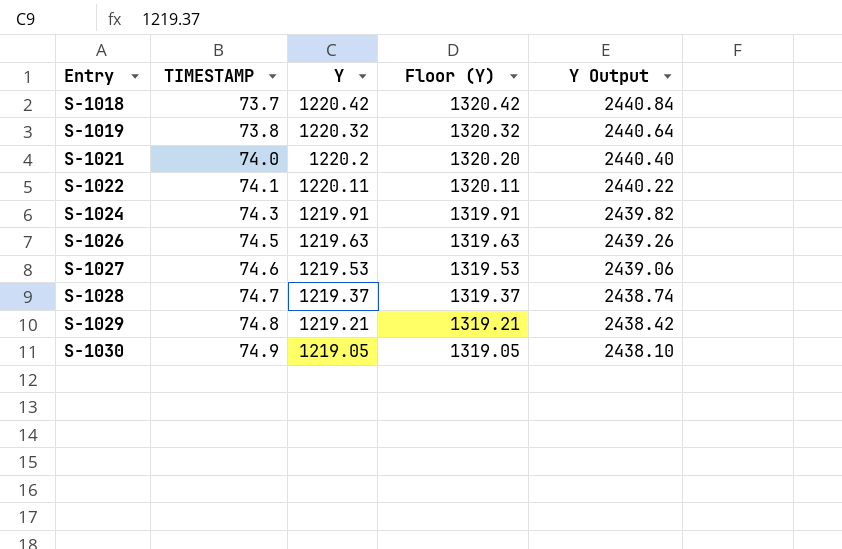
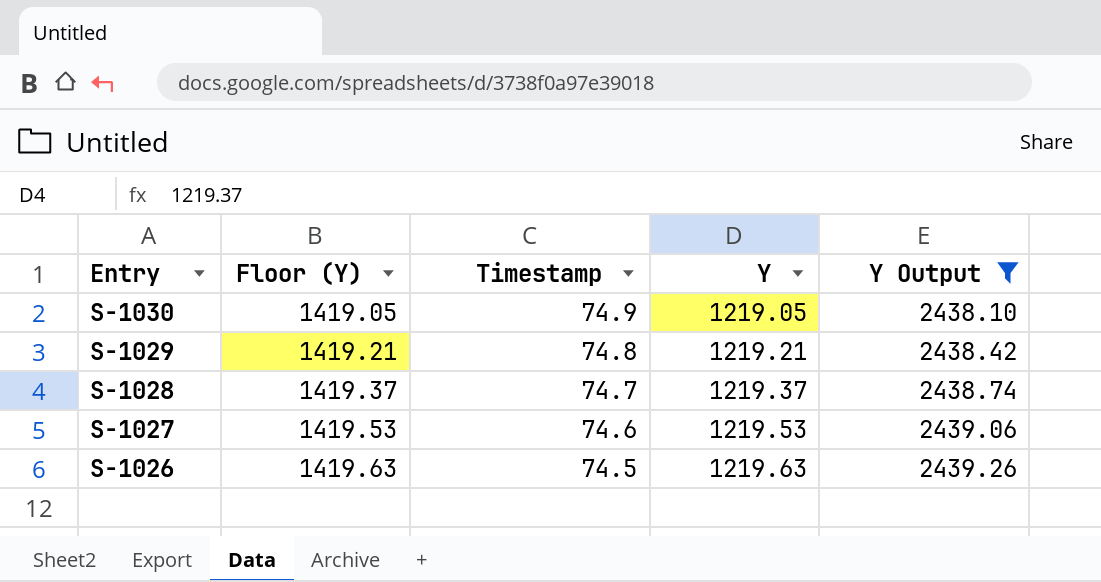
filter: none -> Y Output <= 2439.26
row order: Entry ascending -> Entry descending
column Floor (Y) | formula: [Y] + 100 -> [Y] + 200
column Floor (Y) | position: 4 -> 2
column name: TIMESTAMP -> Timestamp

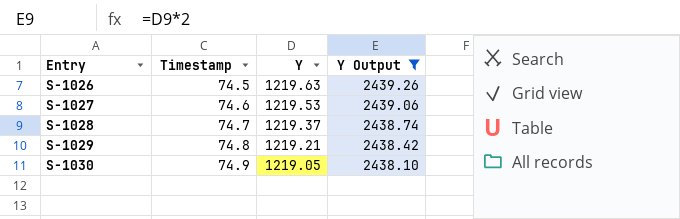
row order: Entry descending -> Entry ascending
column Floor (Y) | formula: [Y] + 200 -> none

